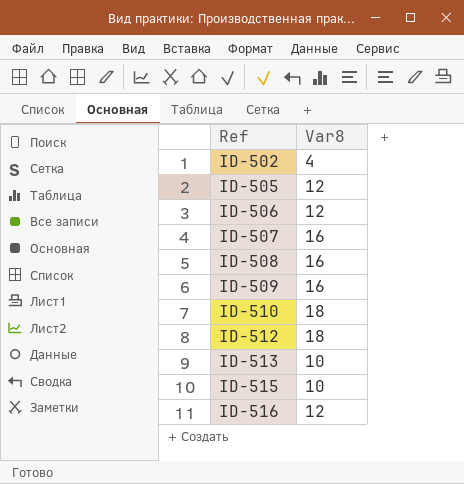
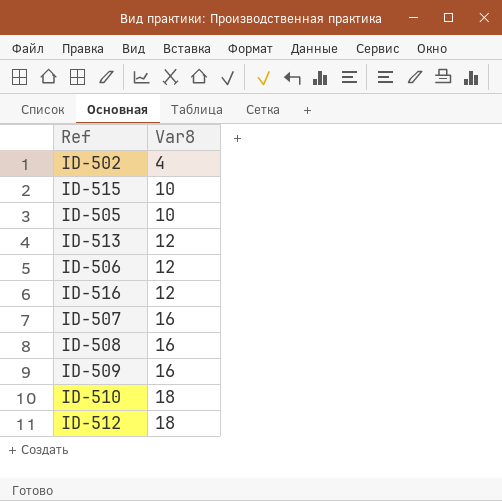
row order: Ref ascending -> Var8 ascending
ID-505 | Var8: 12 -> 10
ID-513 | Var8: 10 -> 12

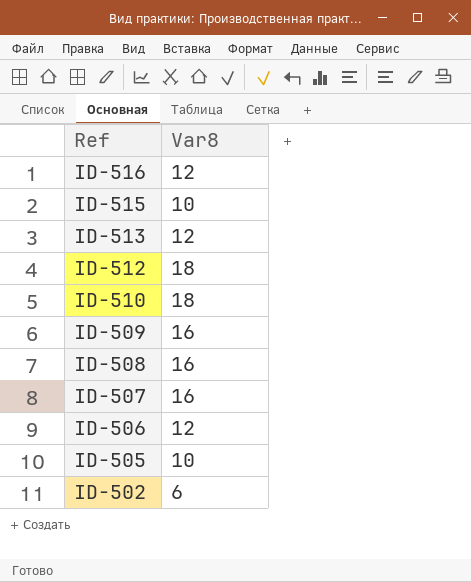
row order: Var8 ascending -> Ref descending
ID-502 | Var8: 4 -> 6

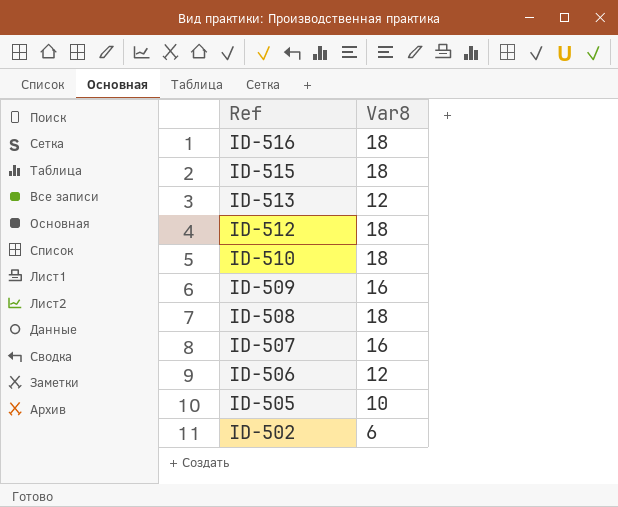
ID-516 | Var8: 12 -> 18
ID-515 | Var8: 10 -> 18
ID-508 | Var8: 16 -> 18

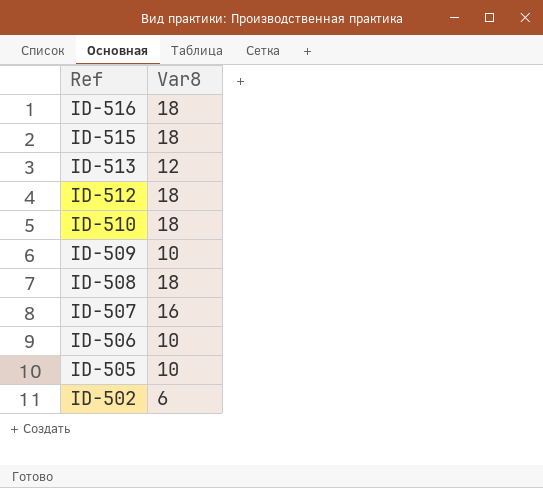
ID-509 | Var8: 16 -> 10
ID-506 | Var8: 12 -> 10

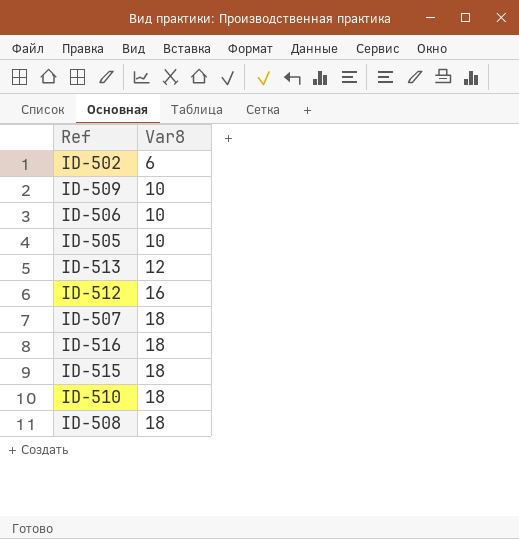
row order: Ref descending -> Var8 ascending
ID-512 | Var8: 18 -> 16
ID-507 | Var8: 16 -> 18

